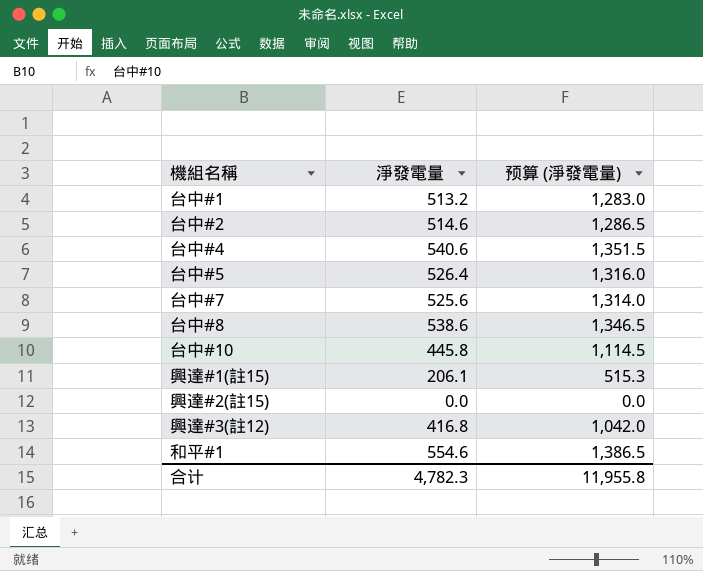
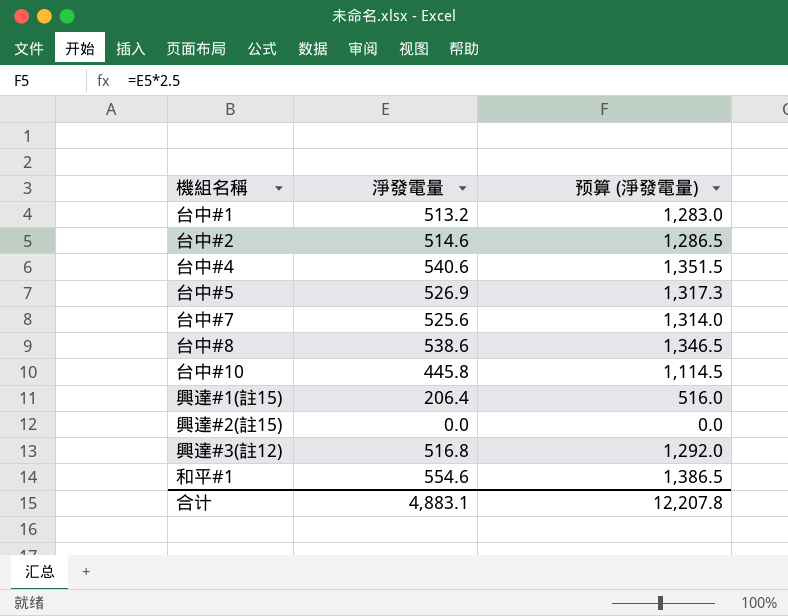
台中#5 | 淨發電量: 526.4 -> 526.9
台中#5 | 预算 (淨發電量): 1,316.0 -> 1,317.3
興達#1(註15) | 淨發電量: 206.1 -> 206.4
興達#1(註15) | 预算 (淨發電量): 515.3 -> 516.0
興達#3(註12) | 淨發電量: 416.8 -> 516.8
興達#3(註12) | 预算 (淨發電量): 1,042.0 -> 1,292.0
合计 | 淨發電量: 4,782.3 -> 4,883.1
合计 | 预算 (淨發電量): 11,955.8 -> 12,207.8

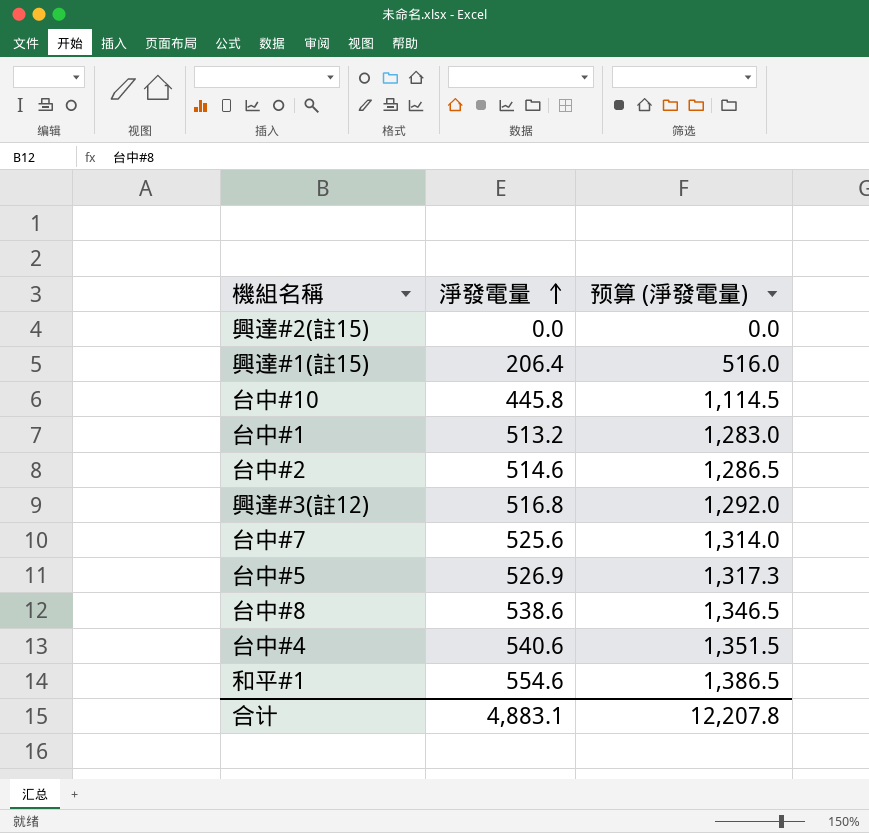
row order: none -> 淨發電量 ascending

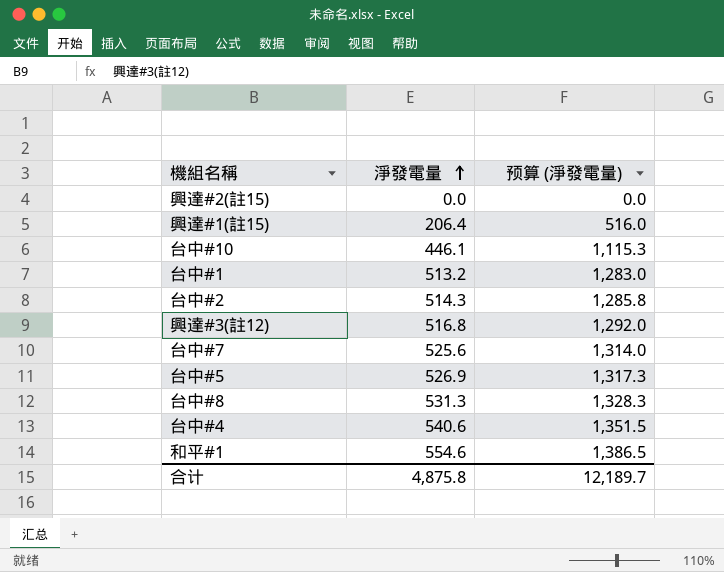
台中#10 | 淨發電量: 445.8 -> 446.1
台中#10 | 预算 (淨發電量): 1,114.5 -> 1,115.3
台中#2 | 淨發電量: 514.6 -> 514.3
台中#2 | 预算 (淨發電量): 1,286.5 -> 1,285.8
台中#8 | 淨發電量: 538.6 -> 531.3
台中#8 | 预算 (淨發電量): 1,346.5 -> 1,328.3
合计 | 淨發電量: 4,883.1 -> 4,875.8
合计 | 预算 (淨發電量): 12,207.8 -> 12,189.7

